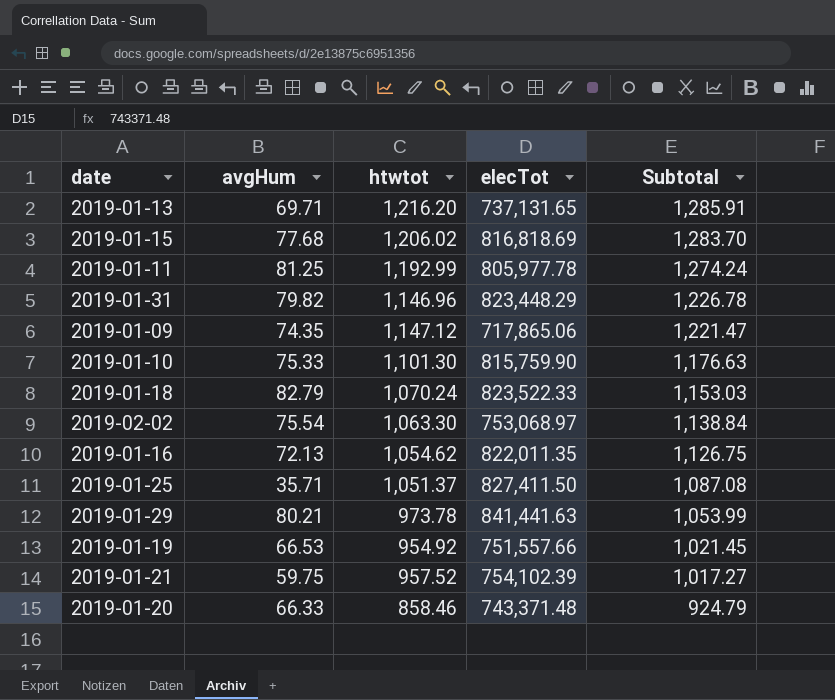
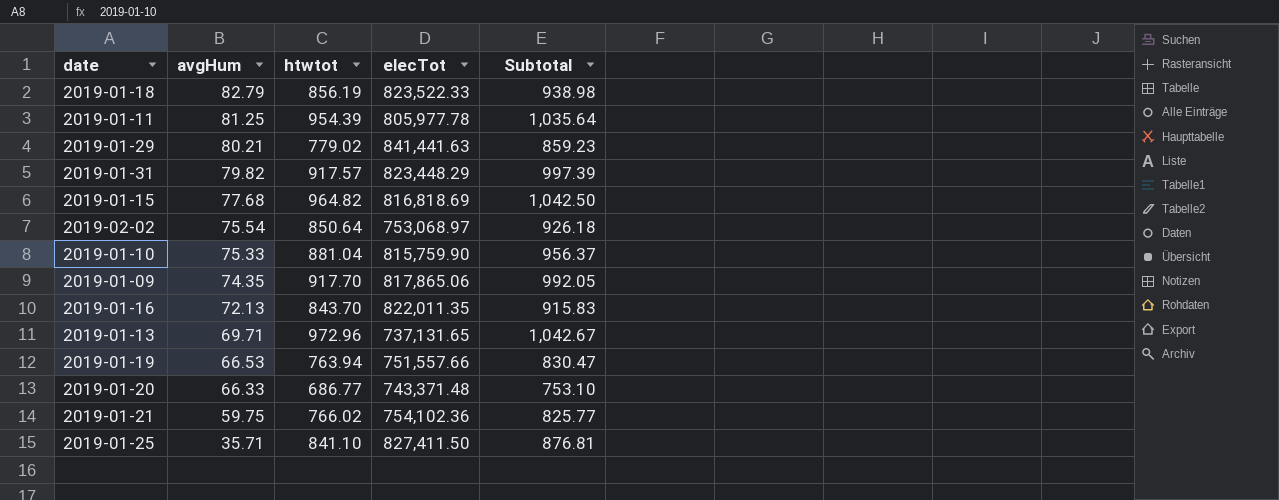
row order: Subtotal descending -> avgHum descending
2019-01-18 | htwtot: 1,070.24 -> 856.19
2019-01-18 | Subtotal: 1,153.03 -> 938.98
2019-01-11 | htwtot: 1,192.99 -> 954.39
2019-01-11 | Subtotal: 1,274.24 -> 1,035.64
2019-01-29 | htwtot: 973.78 -> 779.02
2019-01-29 | Subtotal: 1,053.99 -> 859.23
2019-01-31 | htwtot: 1,146.96 -> 917.57
2019-01-31 | Subtotal: 1,226.78 -> 997.39
2019-01-15 | htwtot: 1,206.02 -> 964.82
2019-01-15 | Subtotal: 1,283.70 -> 1,042.50
2019-02-02 | htwtot: 1,063.30 -> 850.64
2019-02-02 | Subtotal: 1,138.84 -> 926.18
2019-01-10 | htwtot: 1,101.30 -> 881.04
2019-01-10 | Subtotal: 1,176.63 -> 956.37
2019-01-09 | htwtot: 1,147.12 -> 917.70
2019-01-09 | elecTot: 717,865.06 -> 817,865.06
2019-01-09 | Subtotal: 1,221.47 -> 992.05
2019-01-16 | htwtot: 1,054.62 -> 843.70
2019-01-16 | Subtotal: 1,126.75 -> 915.83
2019-01-13 | htwtot: 1,216.20 -> 972.96
2019-01-13 | Subtotal: 1,285.91 -> 1,042.67
2019-01-19 | htwtot: 954.92 -> 763.94
2019-01-19 | Subtotal: 1,021.45 -> 830.47
2019-01-20 | htwtot: 858.46 -> 686.77
2019-01-20 | Subtotal: 924.79 -> 753.10
2019-01-21 | htwtot: 957.52 -> 766.02
2019-01-21 | elecTot: 754,102.39 -> 754,102.36
2019-01-21 | Subtotal: 1,017.27 -> 825.77
2019-01-25 | htwtot: 1,051.37 -> 841.10
2019-01-25 | Subtotal: 1,087.08 -> 876.81

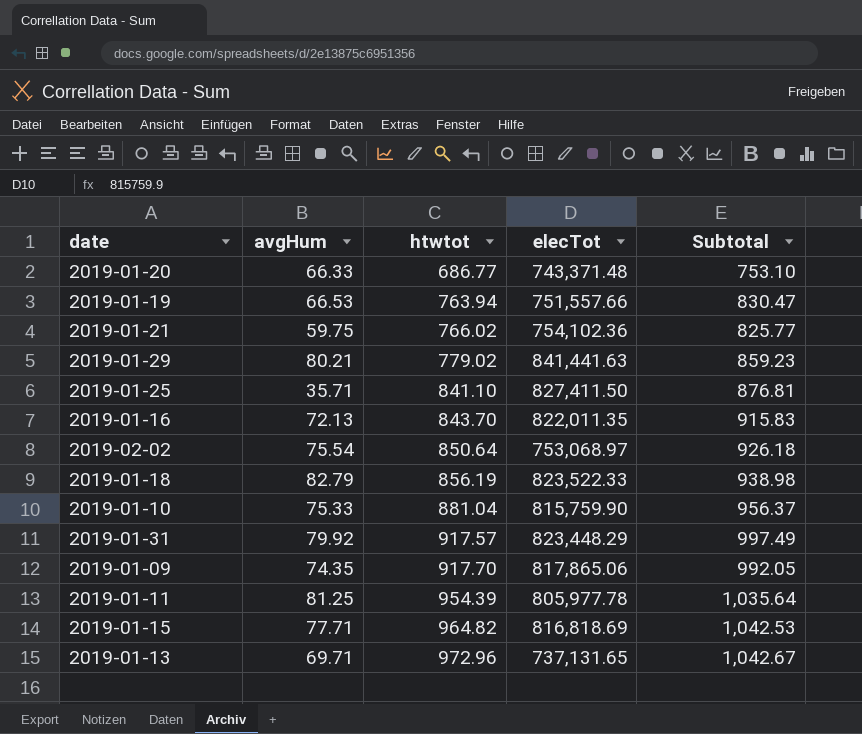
row order: avgHum descending -> htwtot ascending
2019-01-31 | avgHum: 79.82 -> 79.92
2019-01-31 | Subtotal: 997.39 -> 997.49
2019-01-15 | avgHum: 77.68 -> 77.71
2019-01-15 | Subtotal: 1,042.50 -> 1,042.53

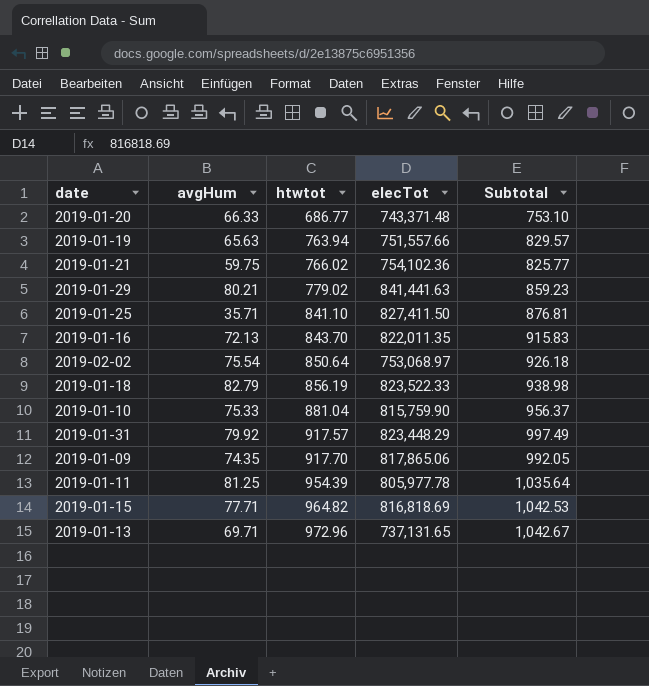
2019-01-19 | avgHum: 66.53 -> 65.63
2019-01-19 | Subtotal: 830.47 -> 829.57

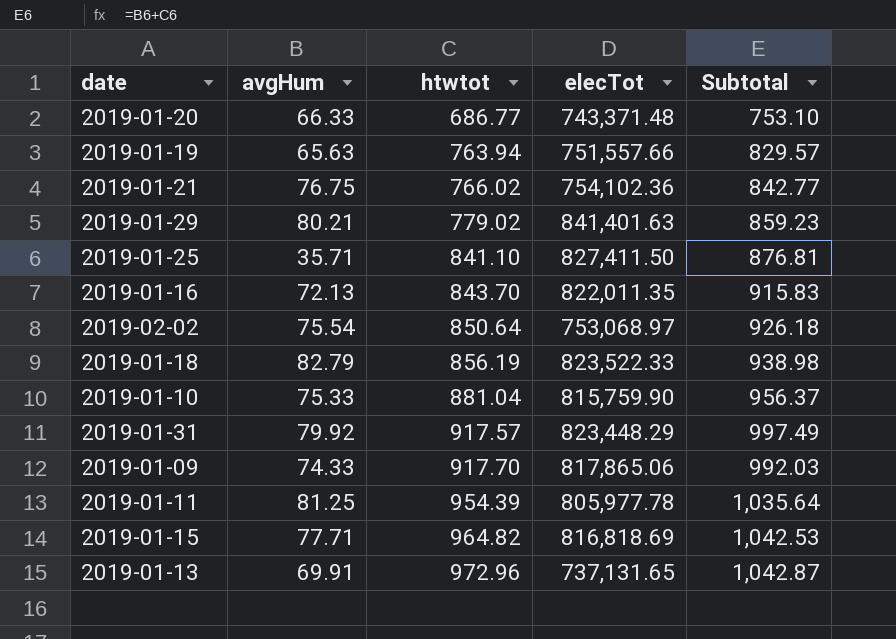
2019-01-21 | avgHum: 59.75 -> 76.75
2019-01-21 | Subtotal: 825.77 -> 842.77
2019-01-29 | elecTot: 841,441.63 -> 841,401.63
2019-01-09 | avgHum: 74.35 -> 74.33
2019-01-09 | Subtotal: 992.05 -> 992.03
2019-01-13 | avgHum: 69.71 -> 69.91
2019-01-13 | Subtotal: 1,042.67 -> 1,042.87

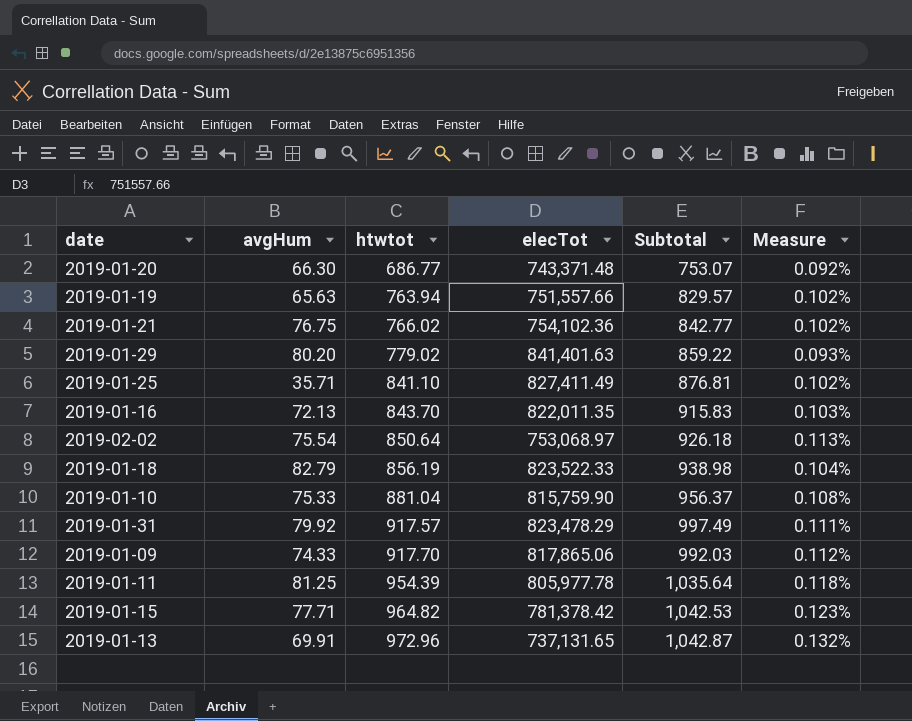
column Measure | formula: none -> [htwtot] / [elecTot]
2019-01-20 | avgHum: 66.33 -> 66.30
2019-01-20 | Subtotal: 753.10 -> 753.07
2019-01-29 | avgHum: 80.21 -> 80.20
2019-01-29 | Subtotal: 859.23 -> 859.22
2019-01-25 | elecTot: 827,411.50 -> 827,411.49
2019-01-31 | elecTot: 823,448.29 -> 823,478.29
2019-01-15 | elecTot: 816,818.69 -> 781,378.42

